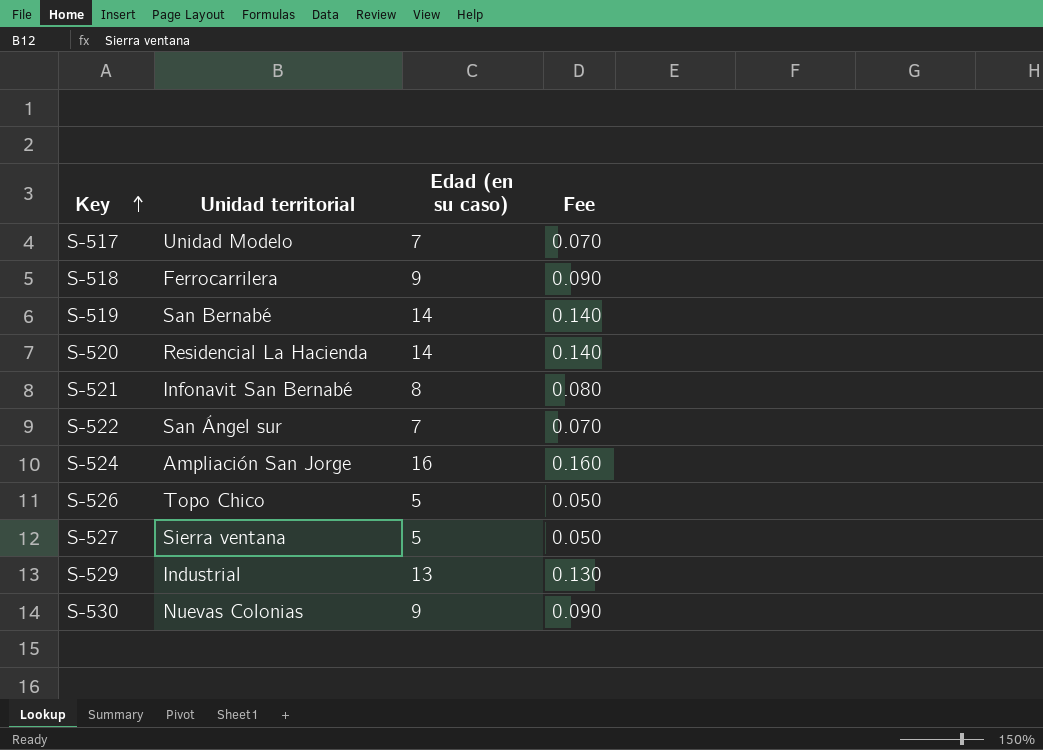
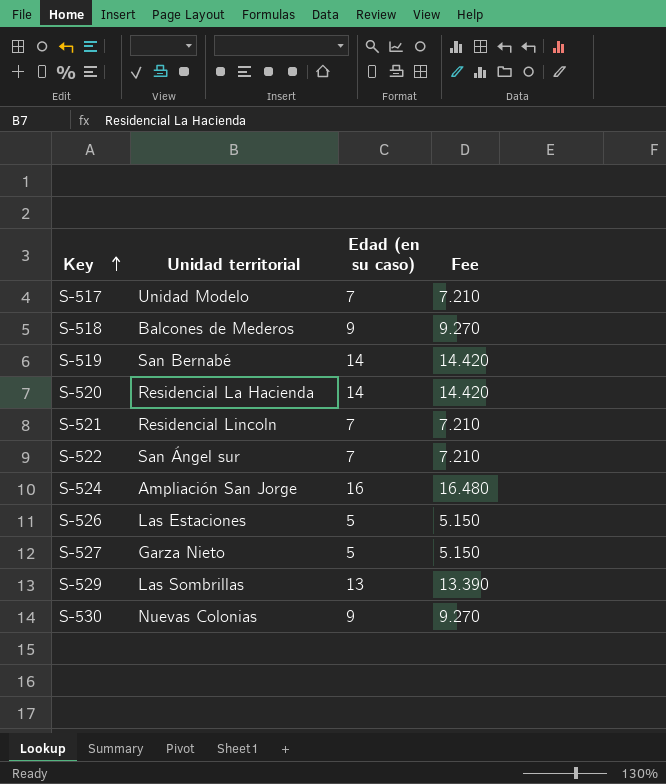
column Fee | formula: [Edad (en su caso)] * 0.01 -> [Edad (en su caso)] * 1.03
S-518 | Unidad territorial: Ferrocarrilera -> Balcones de Mederos
S-521 | Unidad territorial: Infonavit San Bernabé -> Residencial Lincoln
S-521 | Edad (en su caso): 8 -> 7
S-526 | Unidad territorial: Topo Chico -> Las Estaciones
S-527 | Unidad territorial: Sierra ventana -> Garza Nieto
S-529 | Unidad territorial: Industrial -> Las Sombrillas

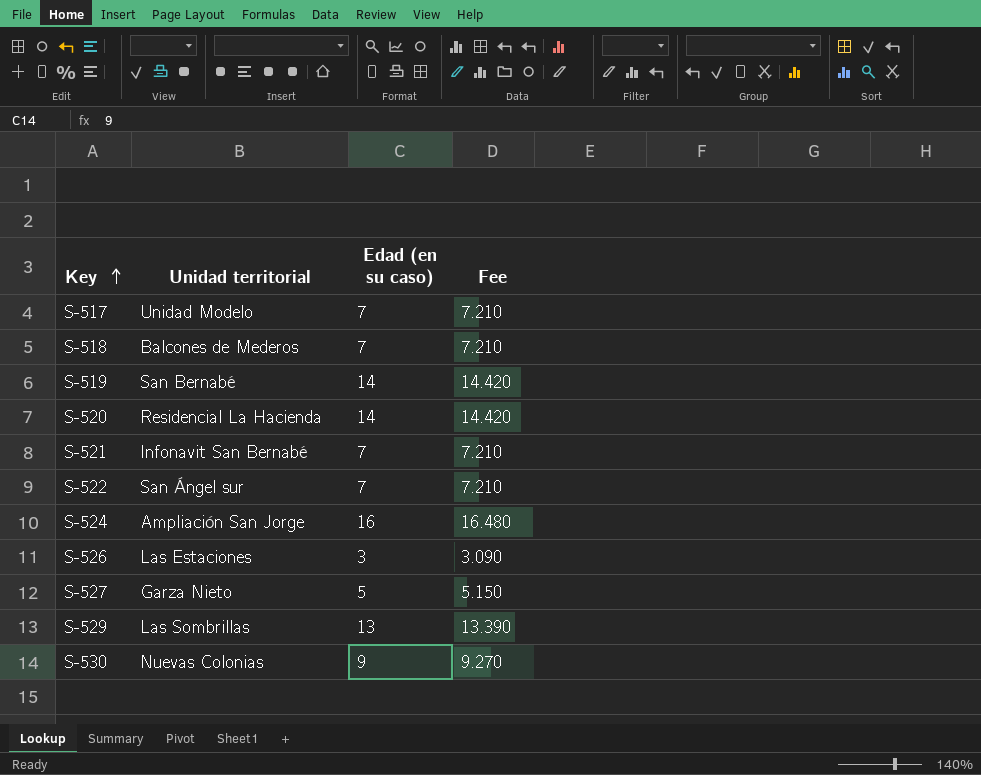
S-518 | Edad (en su caso): 9 -> 7
S-518 | Fee: 9.270 -> 7.210
S-521 | Unidad territorial: Residencial Lincoln -> Infonavit San Bernabé
S-526 | Edad (en su caso): 5 -> 3
S-526 | Fee: 5.150 -> 3.090

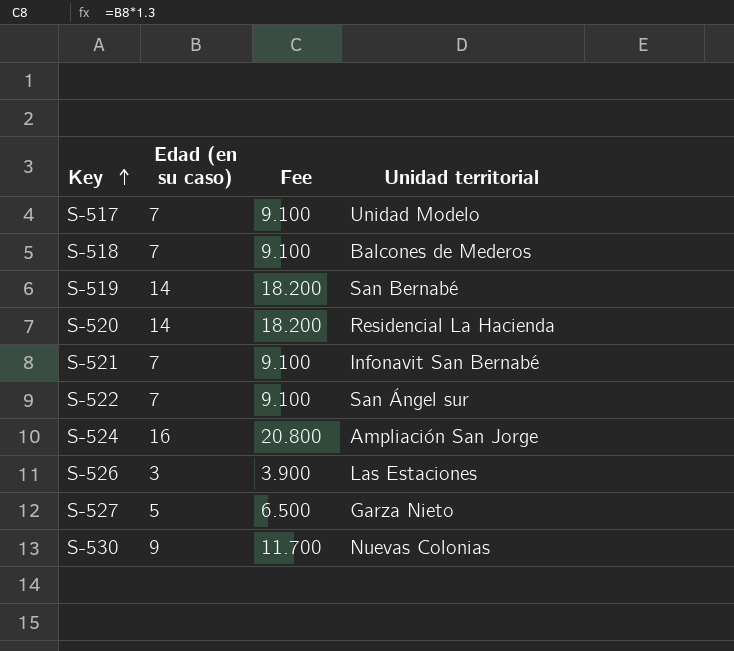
column Fee | formula: [Edad (en su caso)] * 1.03 -> [Edad (en su caso)] * 1.3
column Unidad territorial | position: 2 -> 4
row S-529: Las Sombrillas | 13 | 13.390 -> none

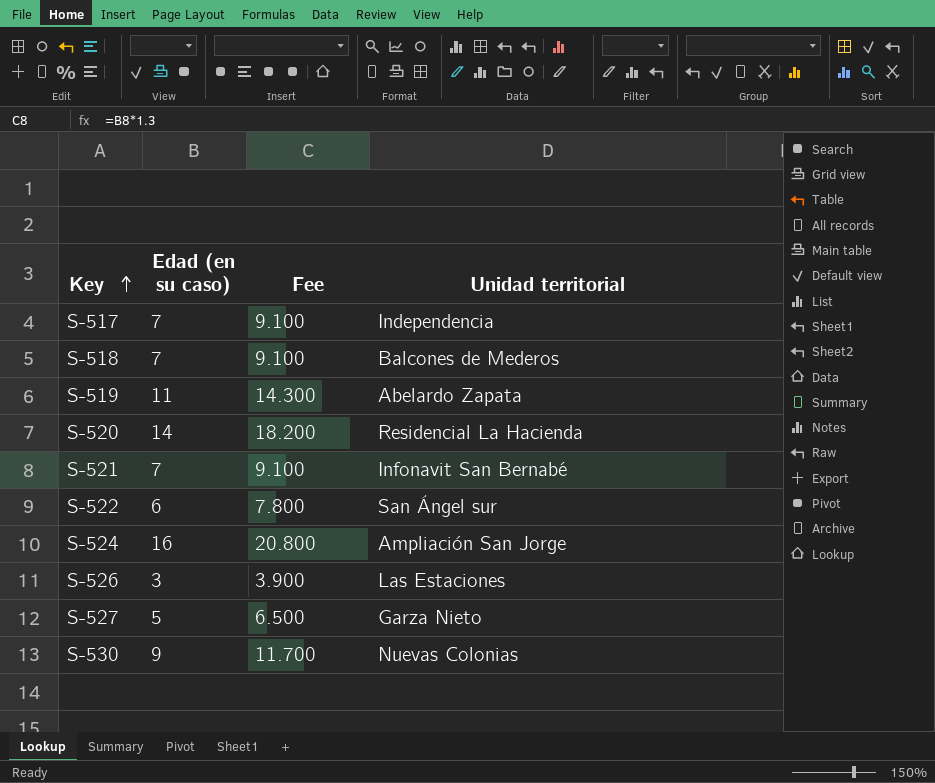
S-517 | Unidad territorial: Unidad Modelo -> Independencia
S-519 | Edad (en su caso): 14 -> 11
S-519 | Fee: 18.200 -> 14.300
S-519 | Unidad territorial: San Bernabé -> Abelardo Zapata
S-522 | Edad (en su caso): 7 -> 6
S-522 | Fee: 9.100 -> 7.800

